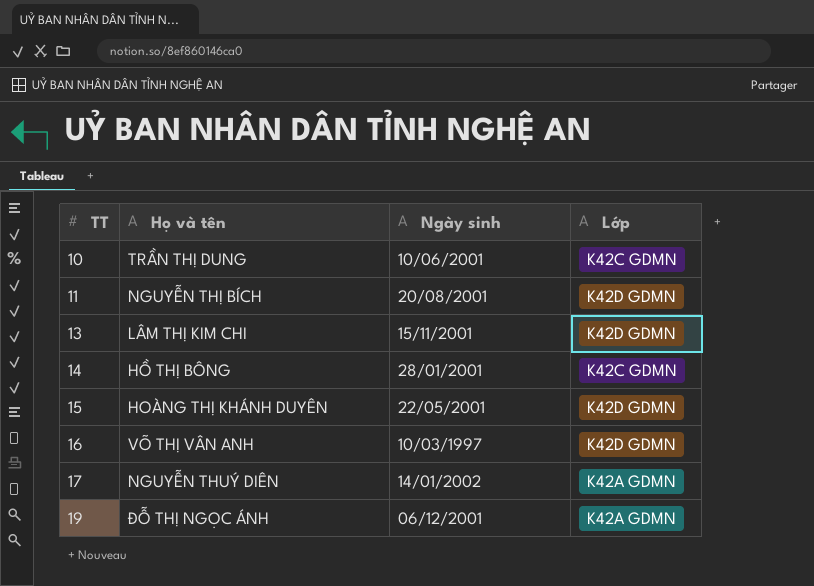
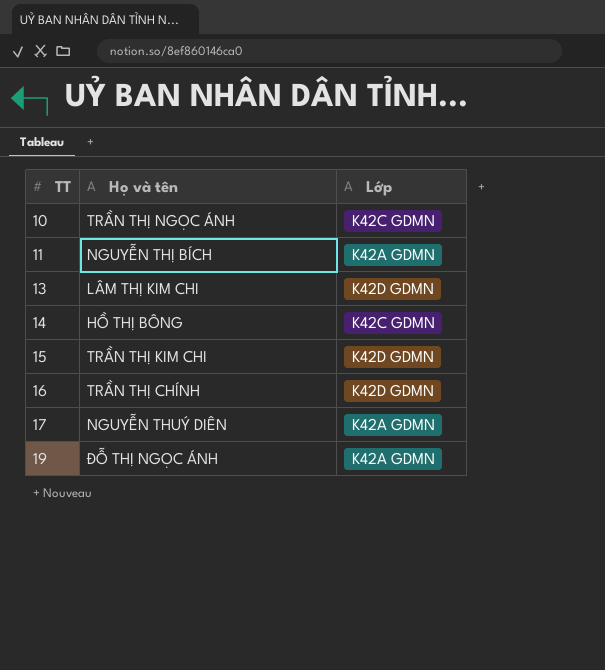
column Ngày sinh | position: 3 -> none
10 | Họ và tên: TRẦN THỊ DUNG -> TRẦN THỊ NGỌC ÁNH
11 | Lớp: K42D GDMN -> K42A GDMN
15 | Họ và tên: HOÀNG THỊ KHÁNH DUYÊN -> TRẦN THỊ KIM CHI
16 | Họ và tên: VÕ THỊ VÂN ANH -> TRẦN THỊ CHÍNH

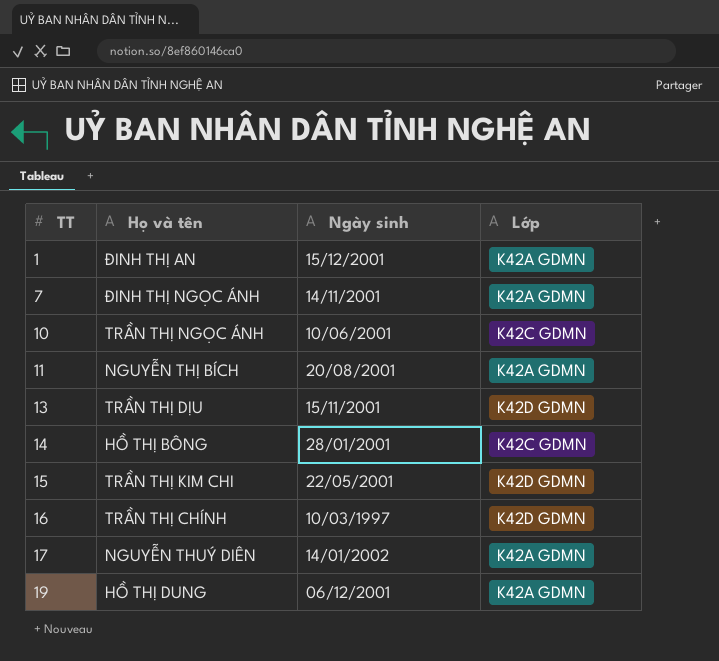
column Ngày sinh | position: none -> 3
row 1: none -> ĐINH THỊ AN | 15/12/2001 | K42A GDMN
row 7: none -> ĐINH THỊ NGỌC ÁNH | 14/11/2001 | K42A GDMN
13 | Họ và tên: LÂM THỊ KIM CHI -> TRẦN THỊ DỊU
19 | Họ và tên: ĐỖ THỊ NGỌC ÁNH -> HỒ THỊ DUNG

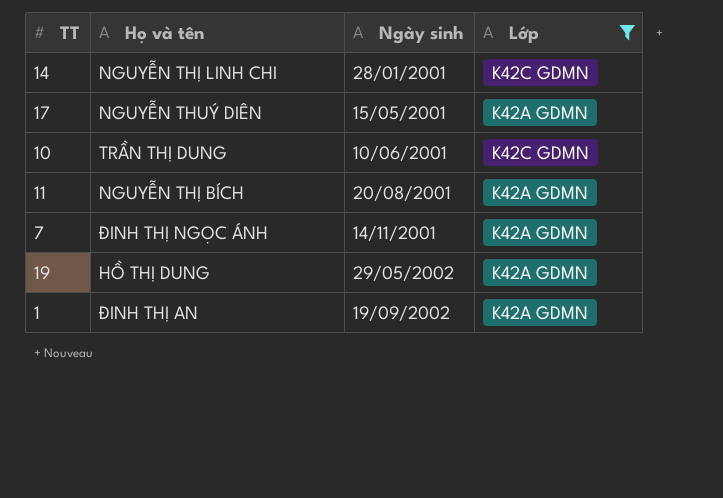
filter: none -> Lớp != K42D GDMN
row order: TT ascending -> Ngày sinh ascending
14 | Họ và tên: HỒ THỊ BÔNG -> NGUYỄN THỊ LINH CHI
17 | Ngày sinh: 14/01/2002 -> 15/05/2001
10 | Họ và tên: TRẦN THỊ NGỌC ÁNH -> TRẦN THỊ DUNG
19 | Ngày sinh: 06/12/2001 -> 29/05/2002
1 | Ngày sinh: 15/12/2001 -> 19/09/2002

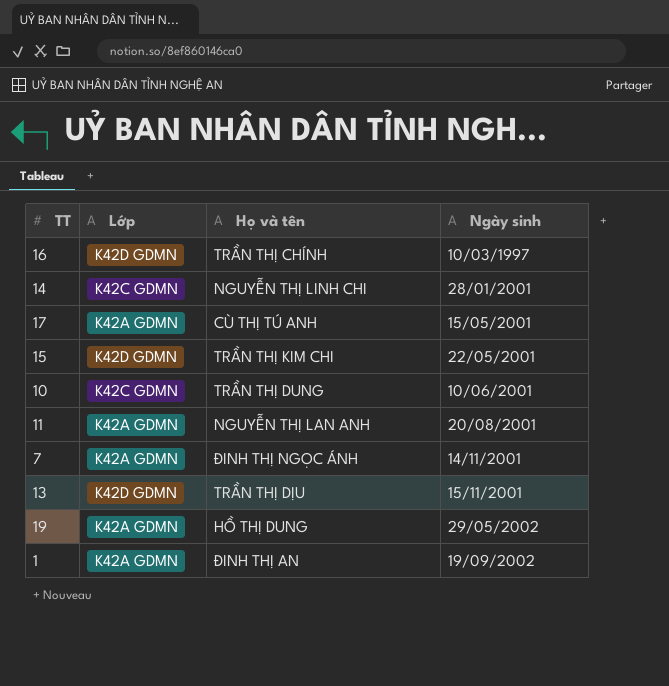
filter: Lớp != K42D GDMN -> none
column Lớp | position: 4 -> 2
17 | Họ và tên: NGUYỄN THUÝ DIÊN -> CÙ THỊ TÚ ANH
11 | Họ và tên: NGUYỄN THỊ BÍCH -> NGUYỄN THỊ LAN ANH

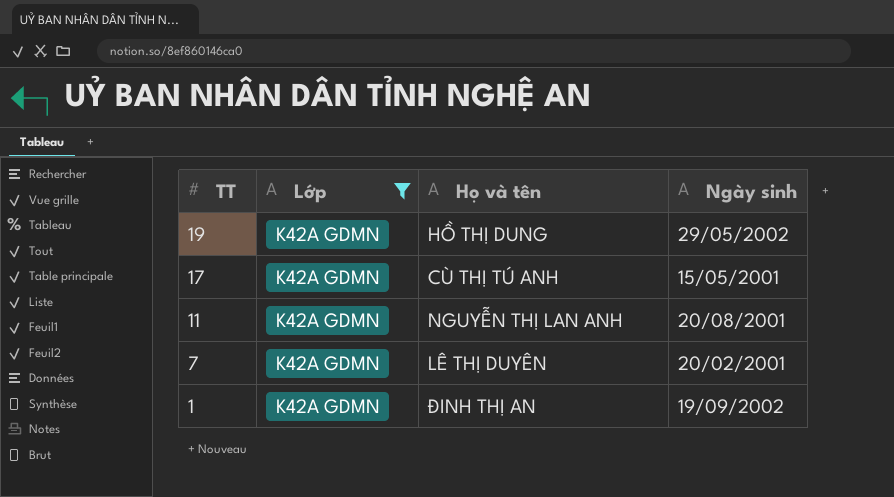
filter: none -> Lớp = K42A GDMN
row order: Ngày sinh ascending -> TT descending
7 | Họ và tên: ĐINH THỊ NGỌC ÁNH -> LÊ THỊ DUYÊN
7 | Ngày sinh: 14/11/2001 -> 20/02/2001

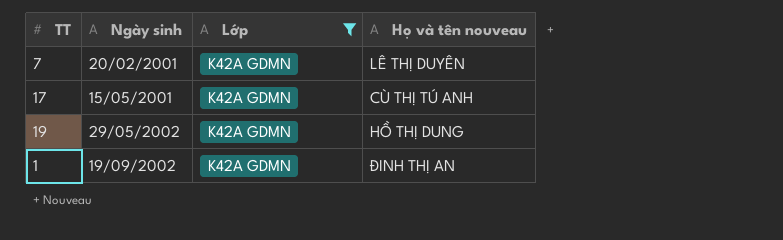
row order: TT descending -> Ngày sinh ascending
column Ngày sinh | position: 4 -> 2
column name: Họ và tên -> Họ và tên nouveau
row 11: K42A GDMN | NGUYỄN THỊ LAN ANH | 20/08/2001 -> none

